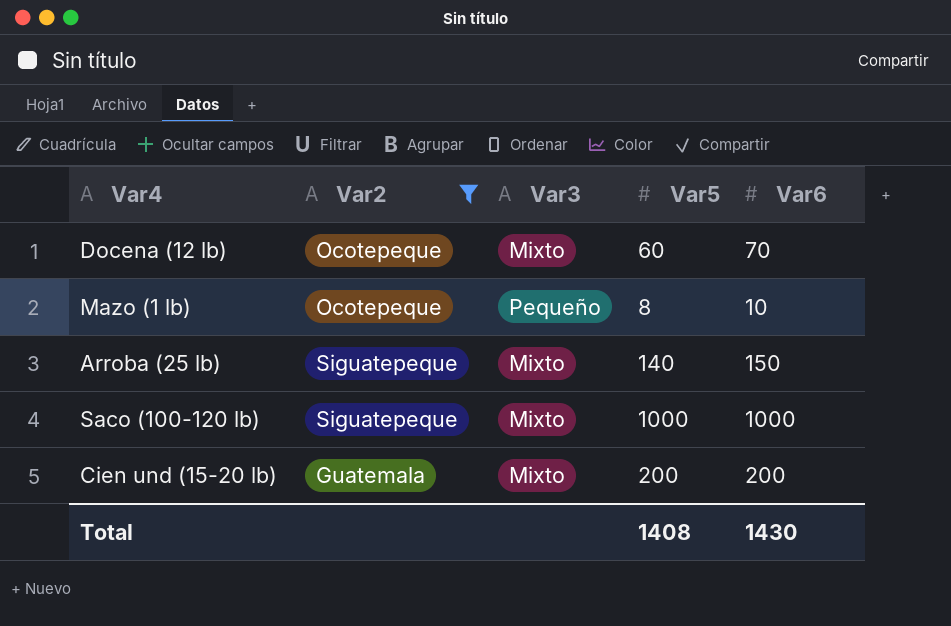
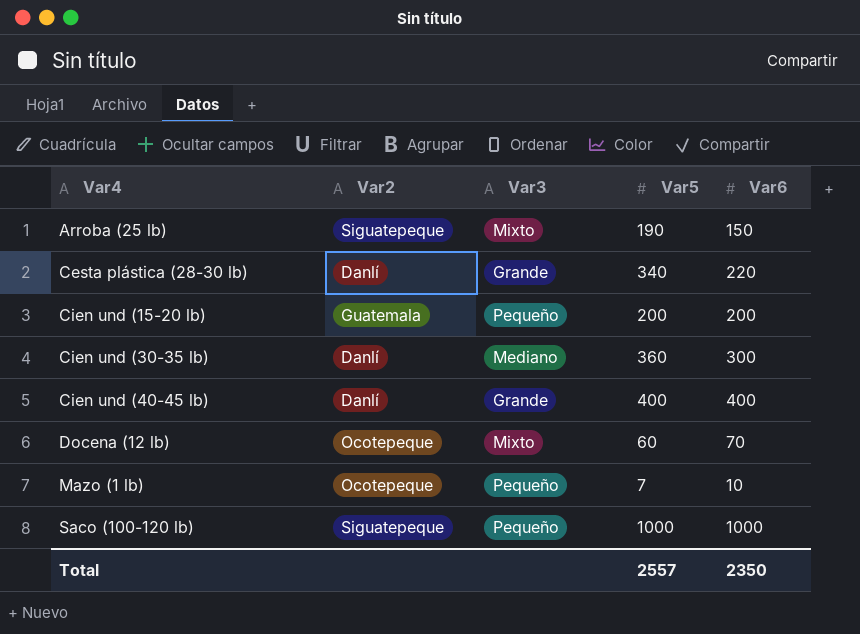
filter: Var2 != Danlí -> none
row order: none -> Var4 ascending
Arroba (25 lb) | Var5: 140 -> 190
Cien und (15-20 lb) | Var3: Mixto -> Pequeño
Mazo (1 lb) | Var5: 8 -> 7
Saco (100-120 lb) | Var3: Mixto -> Pequeño
Total | Var5: 1408 -> 2557
Total | Var6: 1430 -> 2350

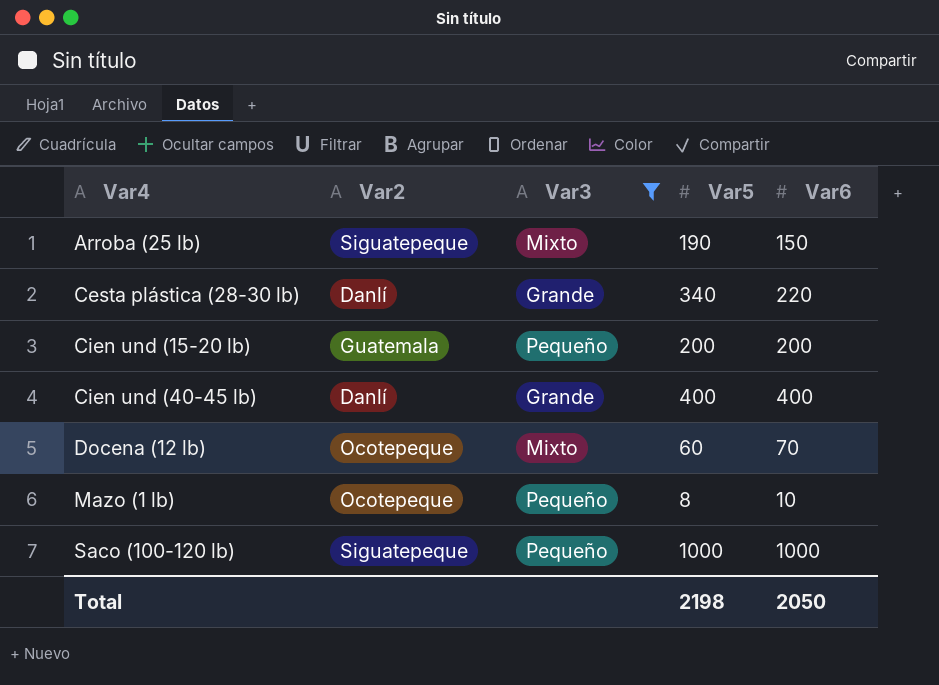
filter: none -> Var3 != Mediano
Mazo (1 lb) | Var5: 7 -> 8
Total | Var5: 2557 -> 2198
Total | Var6: 2350 -> 2050

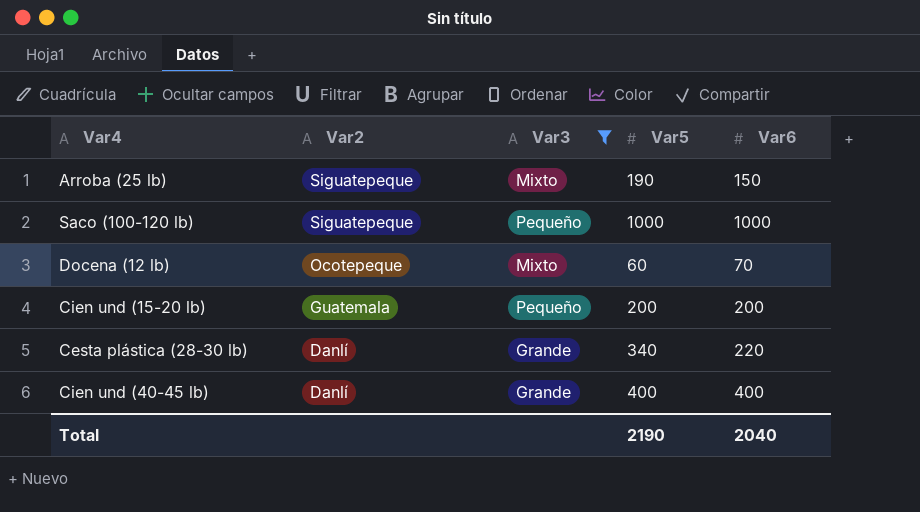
row order: Var4 ascending -> Var2 descending
row Mazo (1 lb): Ocotepeque | Pequeño | 8 | 10 -> none
Total | Var5: 2198 -> 2190
Total | Var6: 2050 -> 2040

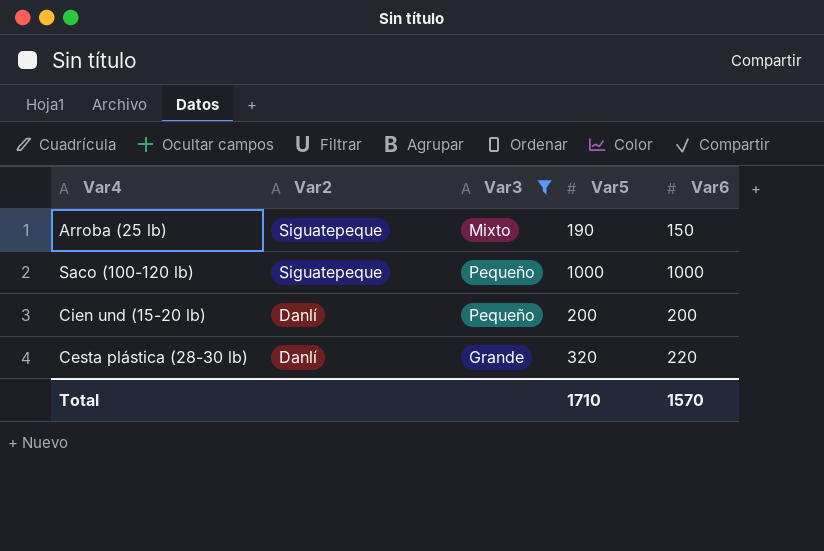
row Docena (12 lb): Ocotepeque | Mixto | 60 | 70 -> none
row Cien und (40-45 lb): Danlí | Grande | 400 | 400 -> none
Cien und (15-20 lb) | Var2: Guatemala -> Danlí
Cesta plástica (28-30 lb) | Var5: 340 -> 320
Total | Var5: 2190 -> 1710
Total | Var6: 2040 -> 1570

